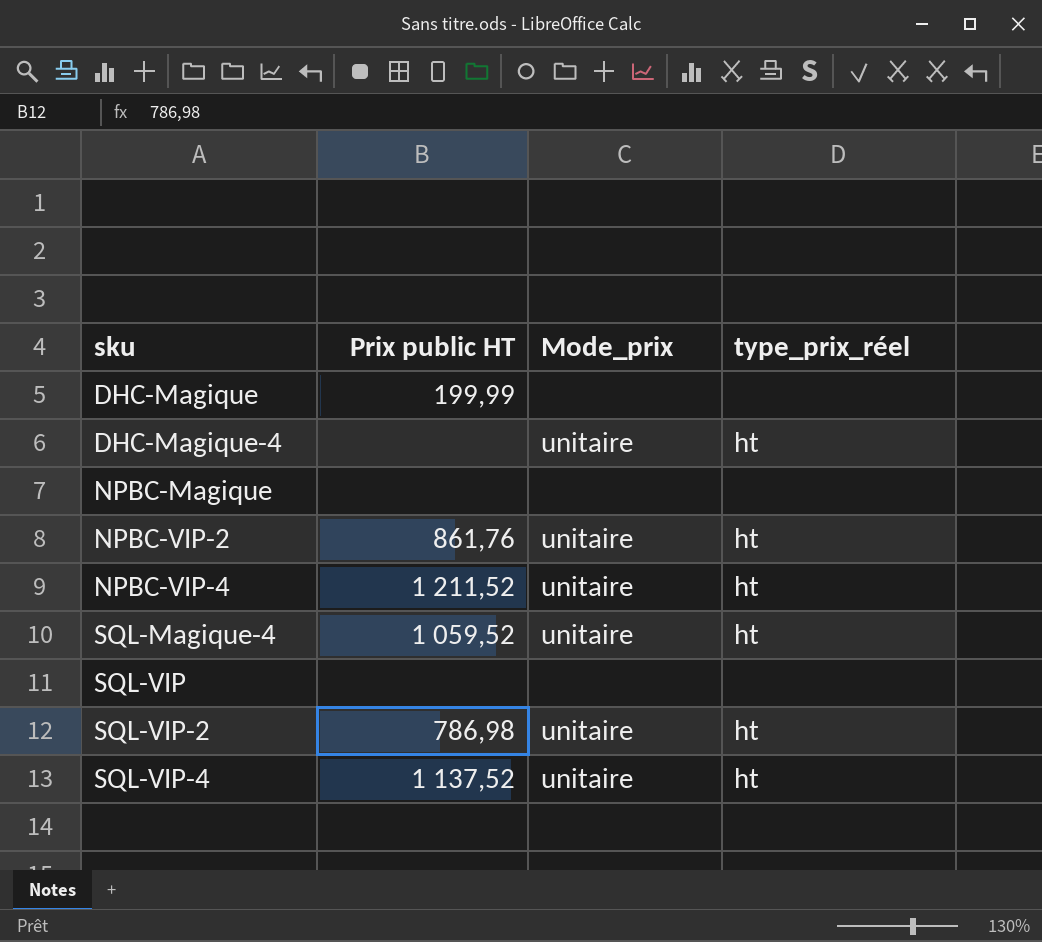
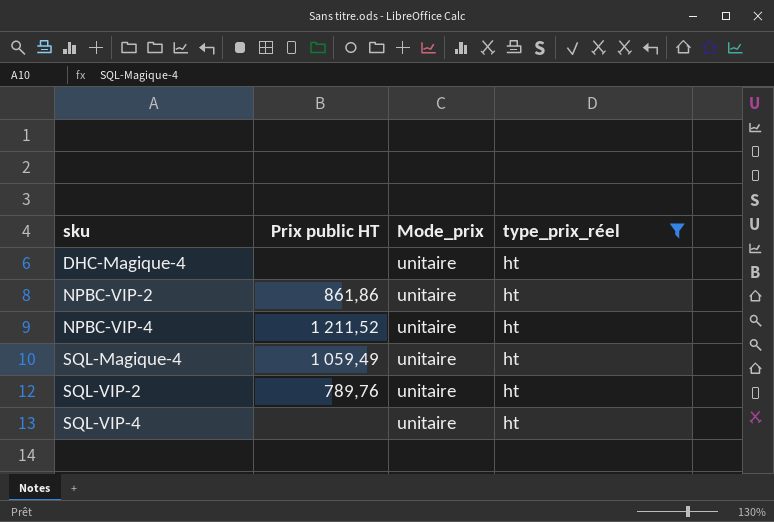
filter: none -> type_prix_réel = ht
NPBC-VIP-2 | Prix public HT: 861,76 -> 861,86
SQL-Magique-4 | Prix public HT: 1 059,52 -> 1 059,49
SQL-VIP-2 | Prix public HT: 786,98 -> 789,76
SQL-VIP-4 | Prix public HT: 1 137,52 -> none

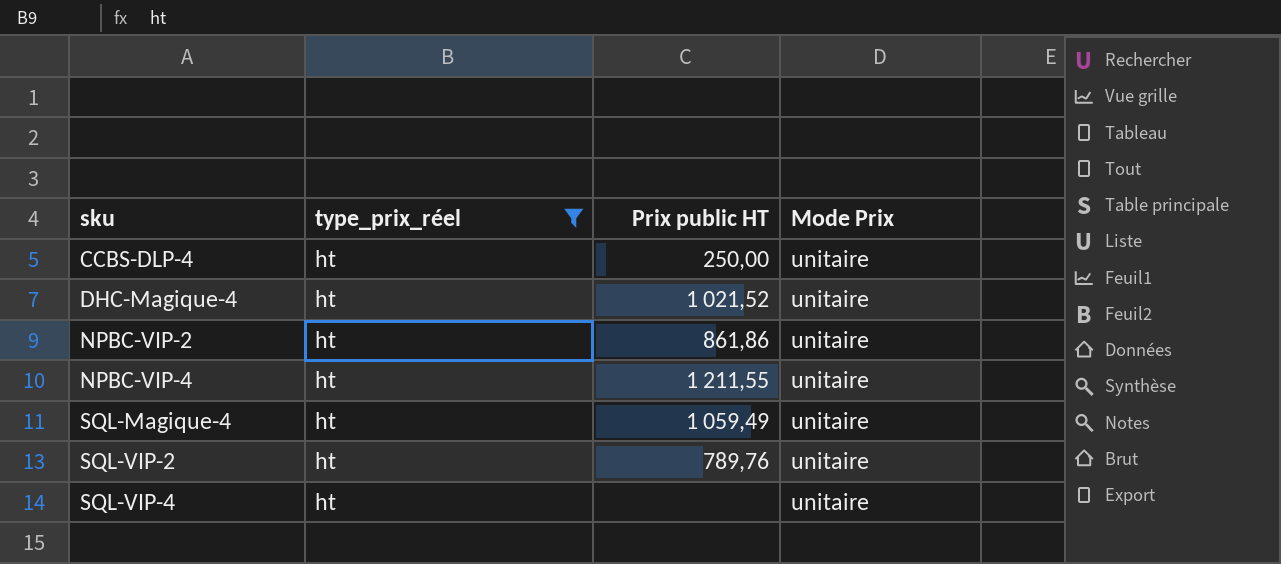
column type_prix_réel | position: 4 -> 2
column name: Mode_prix -> Mode Prix
row CCBS-DLP-4: none -> ht | 250,00 | unitaire
DHC-Magique-4 | Prix public HT: none -> 1 021,52
NPBC-VIP-4 | Prix public HT: 1 211,52 -> 1 211,55

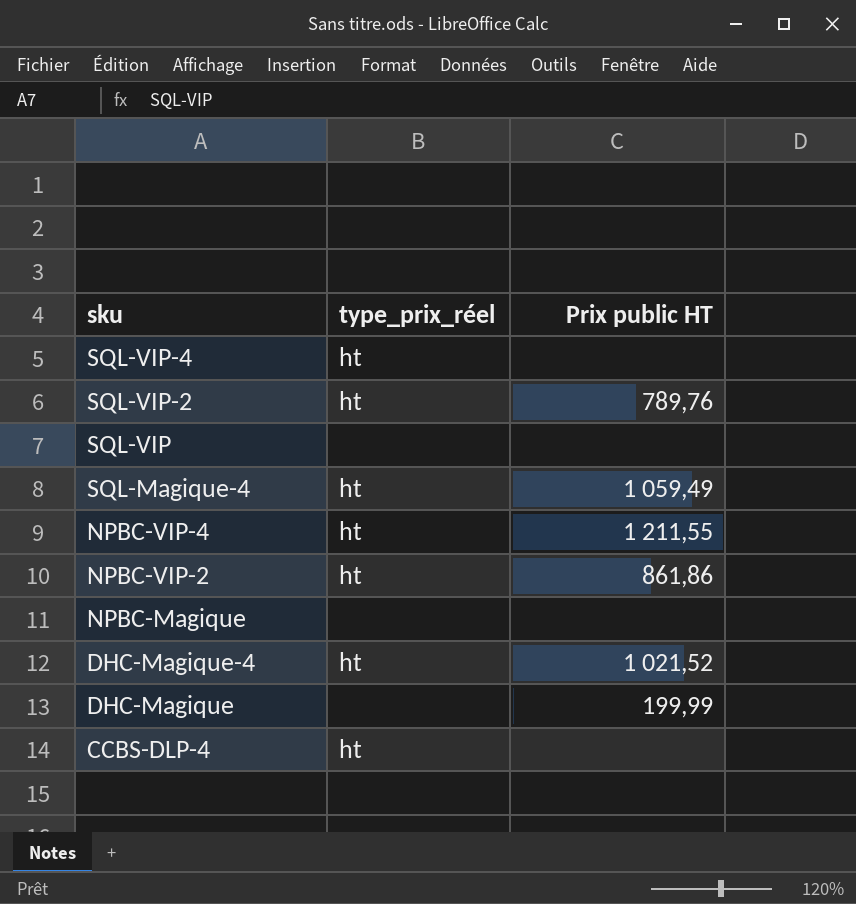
filter: type_prix_réel = ht -> none
row order: sku ascending -> sku descending
column Mode Prix | position: 4 -> none
CCBS-DLP-4 | Prix public HT: 250,00 -> none

